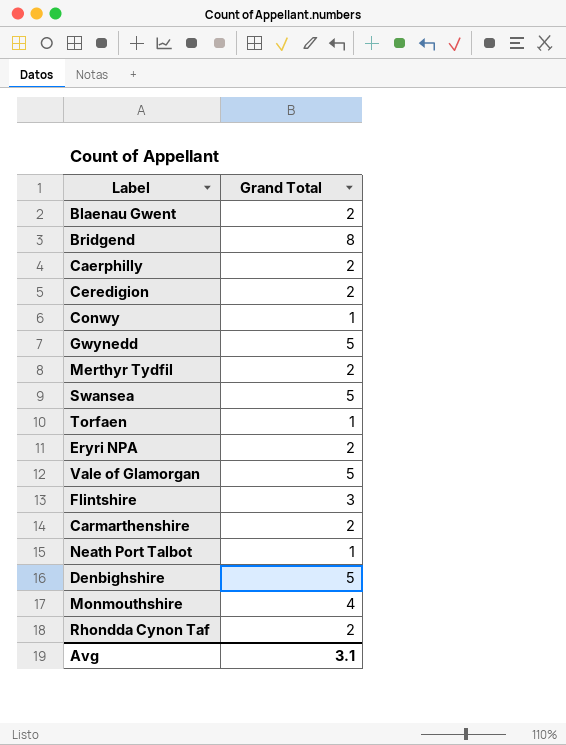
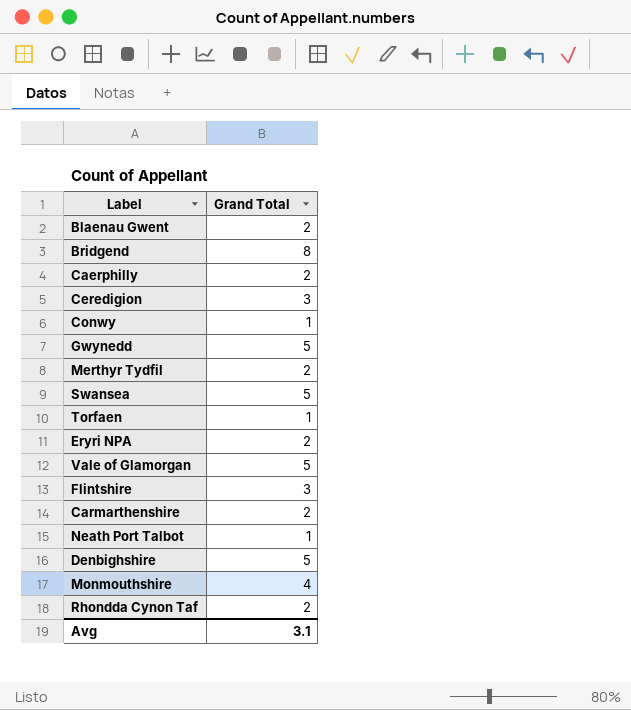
Ceredigion | Grand Total: 2 -> 3

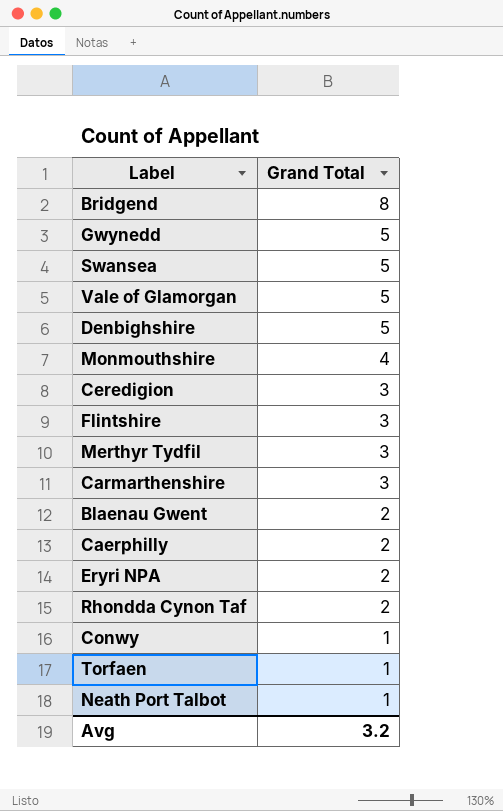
row order: none -> Grand Total descending
Merthyr Tydfil | Grand Total: 2 -> 3
Carmarthenshire | Grand Total: 2 -> 3
Avg | Grand Total: 3.1 -> 3.2

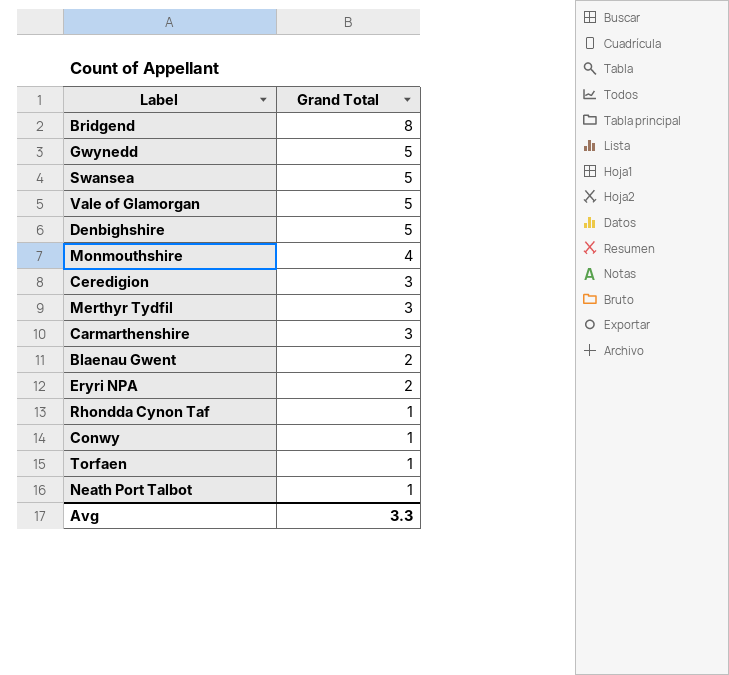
row Flintshire: 3 -> none
row Caerphilly: 2 -> none
Rhondda Cynon Taf | Grand Total: 2 -> 1
Avg | Grand Total: 3.2 -> 3.3

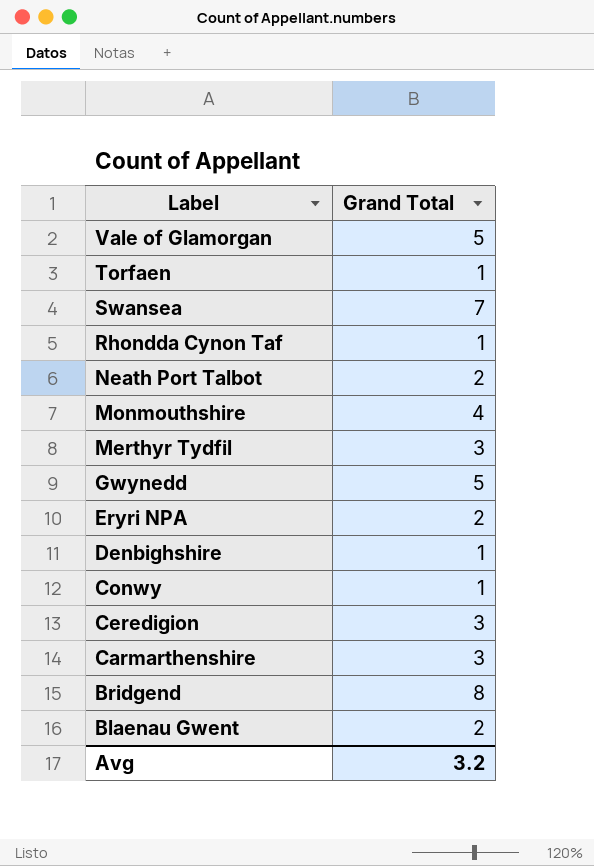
row order: Grand Total descending -> Label descending
Swansea | Grand Total: 5 -> 7
Neath Port Talbot | Grand Total: 1 -> 2
Denbighshire | Grand Total: 5 -> 1
Avg | Grand Total: 3.3 -> 3.2

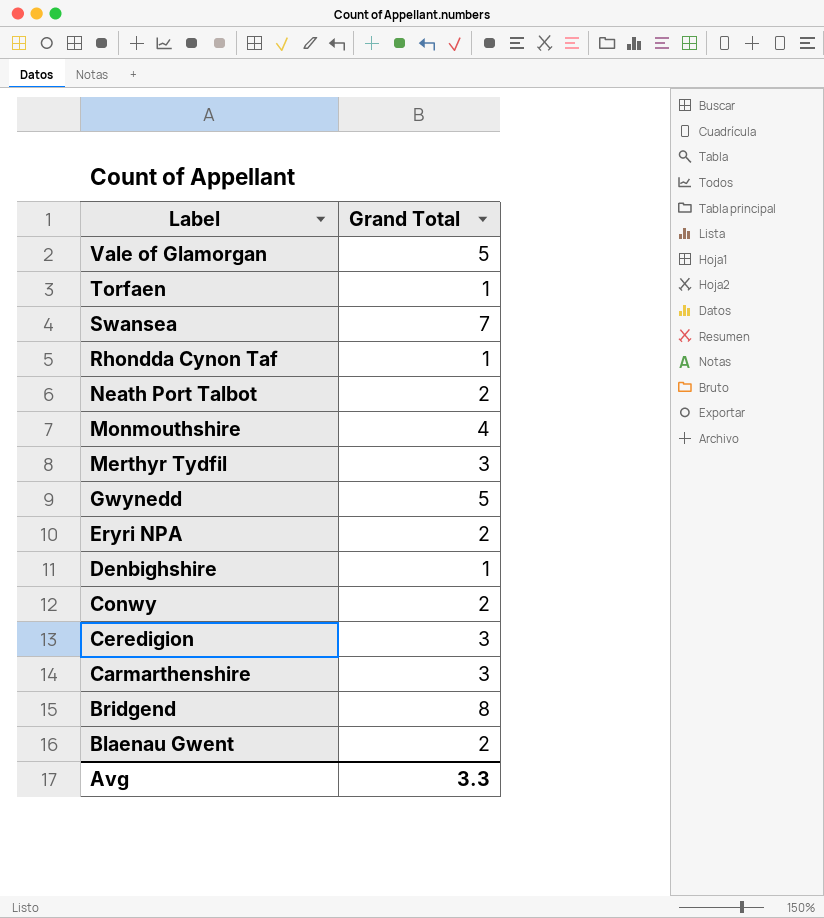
Conwy | Grand Total: 1 -> 2
Avg | Grand Total: 3.2 -> 3.3

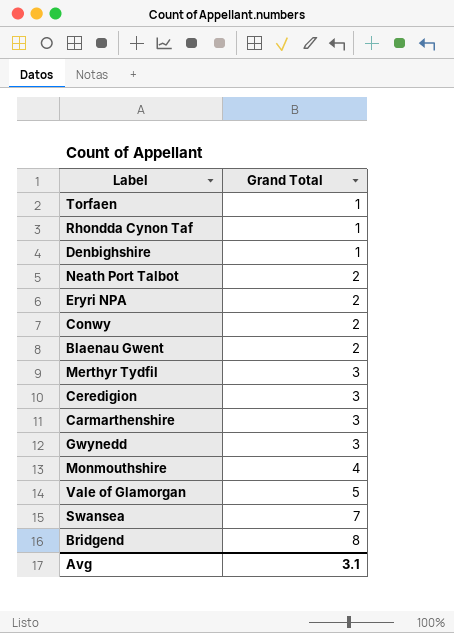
row order: Label descending -> Grand Total ascending
Gwynedd | Grand Total: 5 -> 3
Avg | Grand Total: 3.3 -> 3.1

